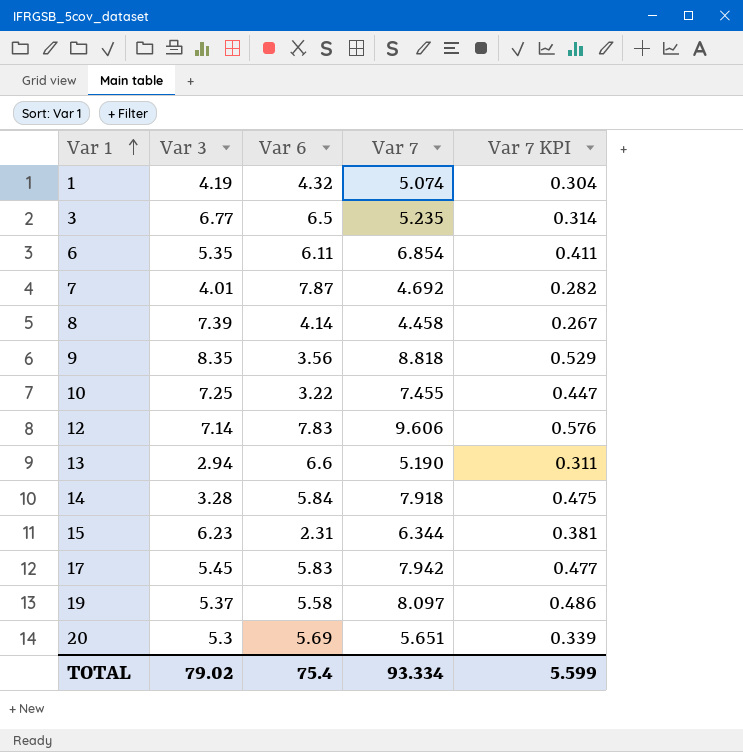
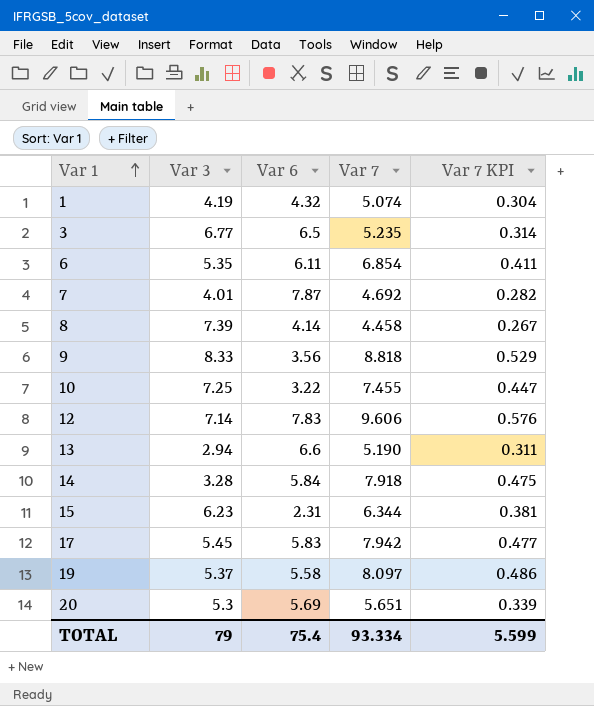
9 | Var 3: 8.35 -> 8.33
TOTAL | Var 3: 79.02 -> 79

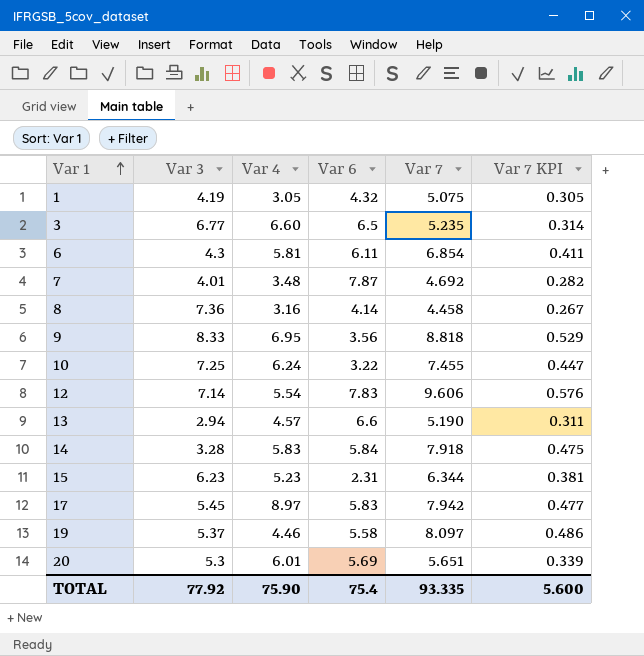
column Var 4 | position: none -> 3
1 | Var 7: 5.074 -> 5.075
1 | Var 7 KPI: 0.304 -> 0.305
6 | Var 3: 5.35 -> 4.3
8 | Var 3: 7.39 -> 7.36
TOTAL | Var 3: 79 -> 77.92
TOTAL | Var 7: 93.334 -> 93.335
TOTAL | Var 7 KPI: 5.599 -> 5.600

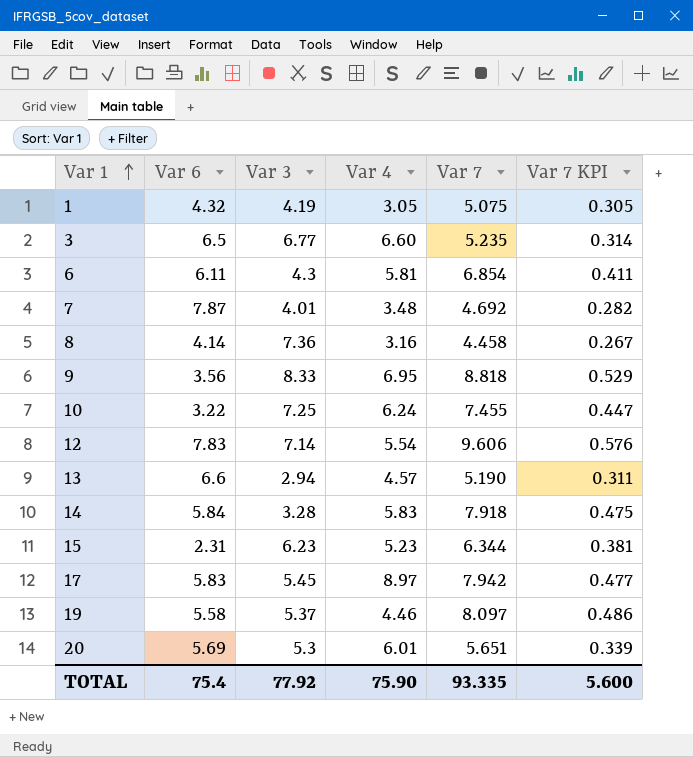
column Var 6 | position: 4 -> 2

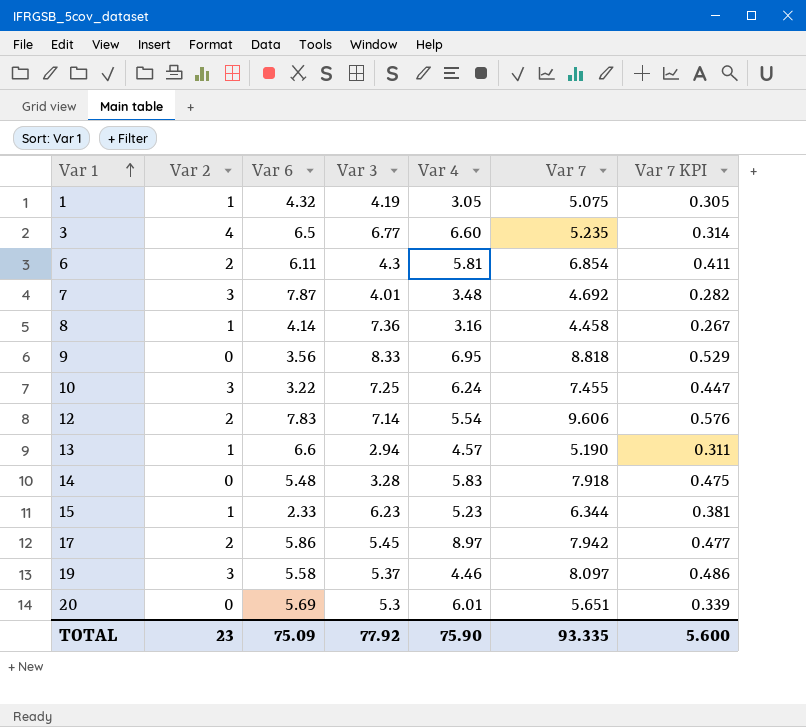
column Var 2 | position: none -> 2
14 | Var 6: 5.84 -> 5.48
15 | Var 6: 2.31 -> 2.33
17 | Var 6: 5.83 -> 5.86
TOTAL | Var 6: 75.4 -> 75.09

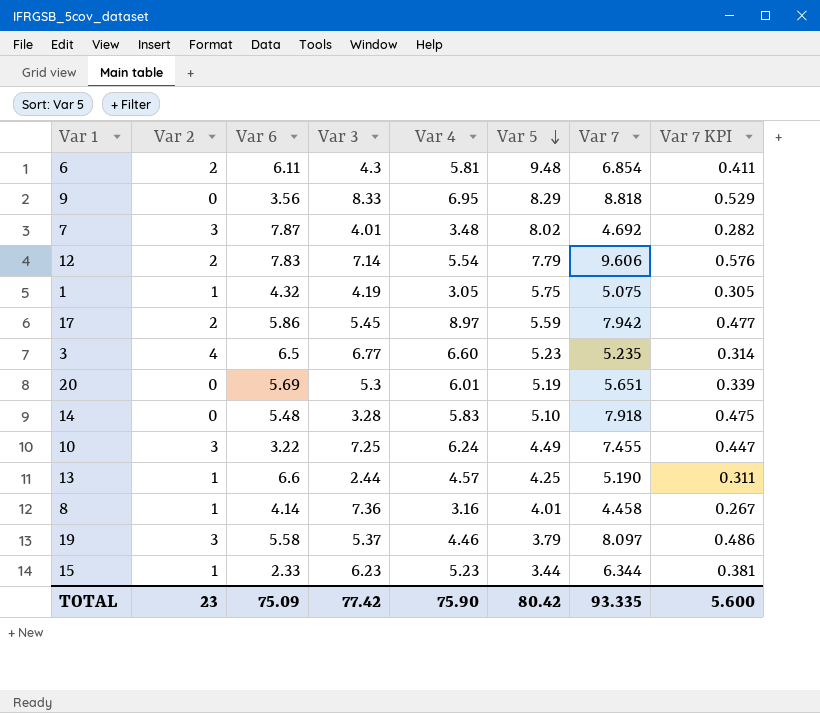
row order: Var 1 ascending -> Var 5 descending
column Var 5 | position: none -> 6
13 | Var 3: 2.94 -> 2.44
TOTAL | Var 3: 77.92 -> 77.42

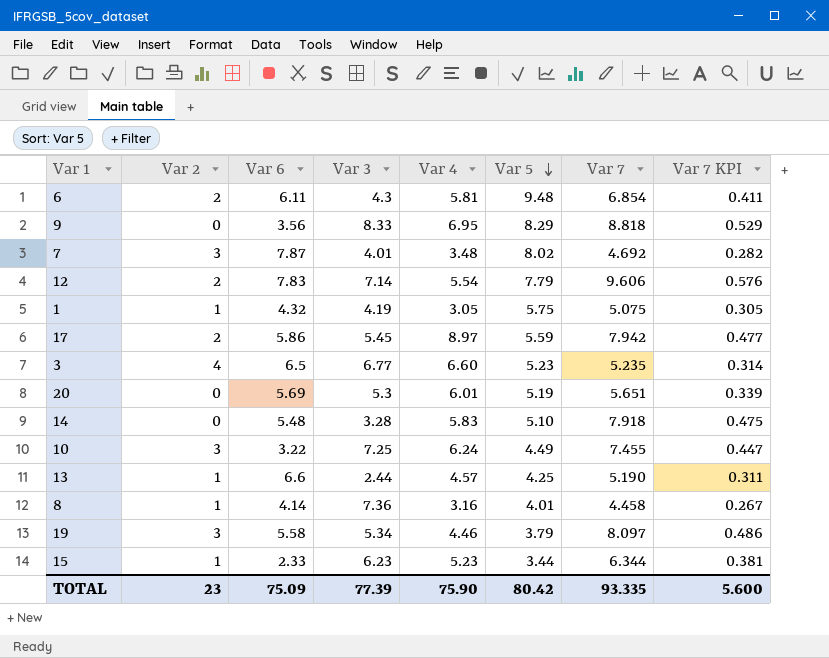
19 | Var 3: 5.37 -> 5.34
TOTAL | Var 3: 77.42 -> 77.39

